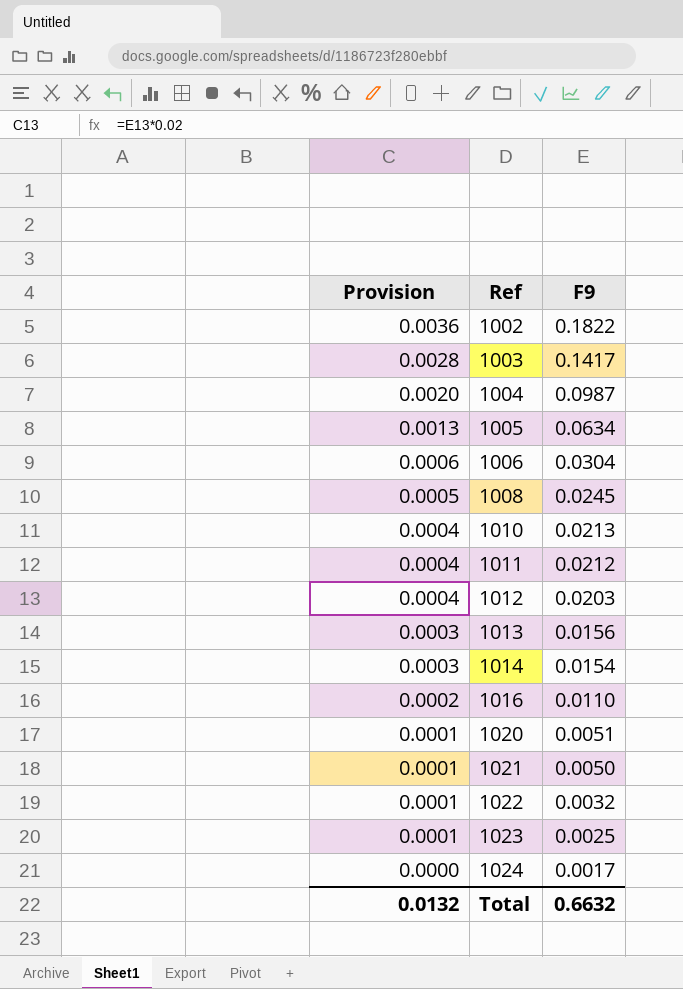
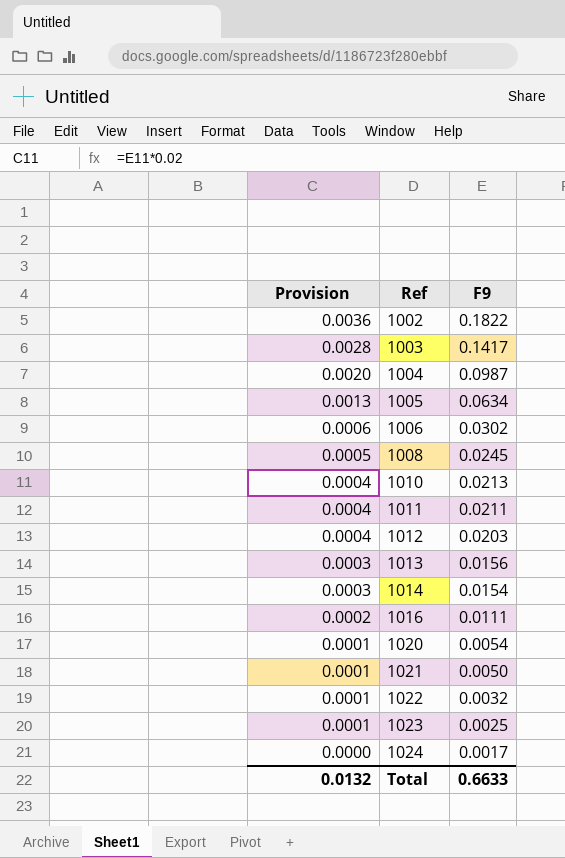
1006 | F9: 0.0304 -> 0.0302
1011 | F9: 0.0212 -> 0.0211
1016 | F9: 0.0110 -> 0.0111
1020 | F9: 0.0051 -> 0.0054
Total | F9: 0.6632 -> 0.6633

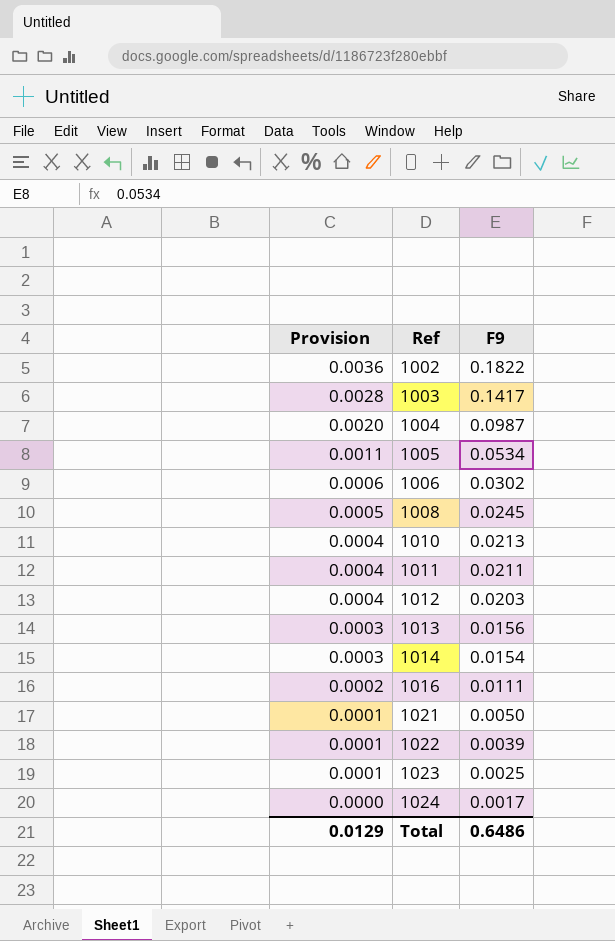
row 1020: 0.0001 | 0.0054 -> none
1005 | Provision: 0.0013 -> 0.0011
1005 | F9: 0.0634 -> 0.0534
1022 | F9: 0.0032 -> 0.0039
Total | Provision: 0.0132 -> 0.0129
Total | F9: 0.6633 -> 0.6486

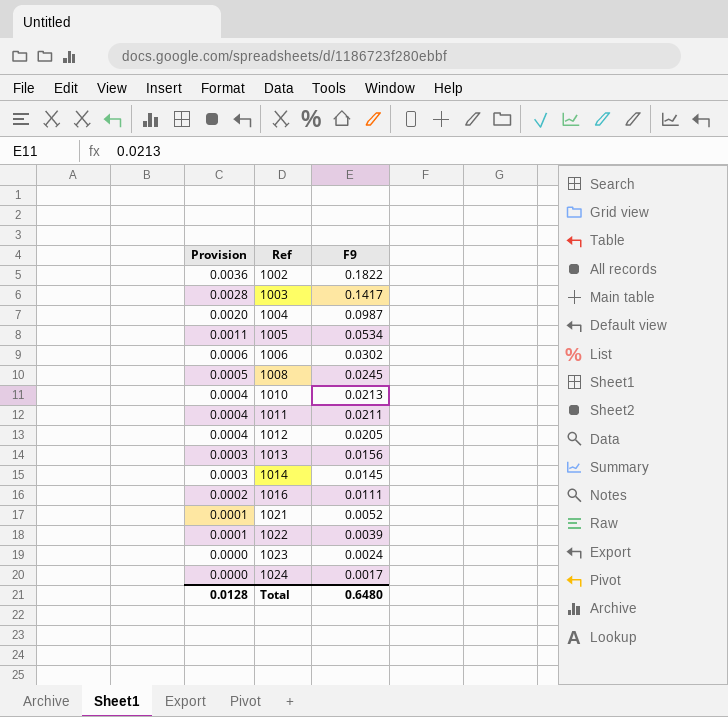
1012 | F9: 0.0203 -> 0.0205
1014 | F9: 0.0154 -> 0.0145
1021 | F9: 0.0050 -> 0.0052
1023 | Provision: 0.0001 -> 0.0000
1023 | F9: 0.0025 -> 0.0024
Total | Provision: 0.0129 -> 0.0128
Total | F9: 0.6486 -> 0.6480

